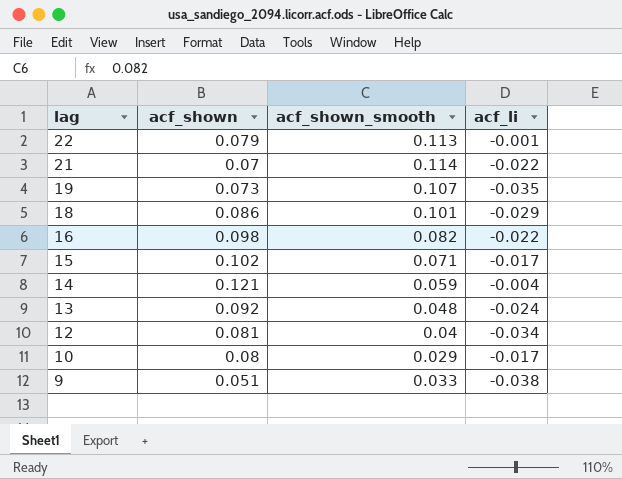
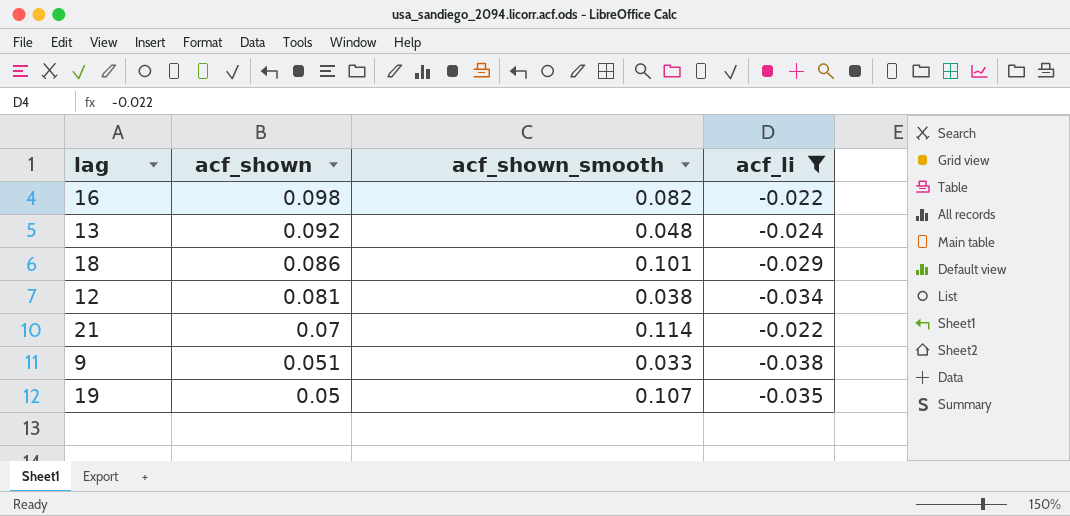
filter: none -> acf_li <= -0.022
row order: lag descending -> acf_shown descending
12 | acf_shown_smooth: 0.04 -> 0.038
19 | acf_shown: 0.073 -> 0.05

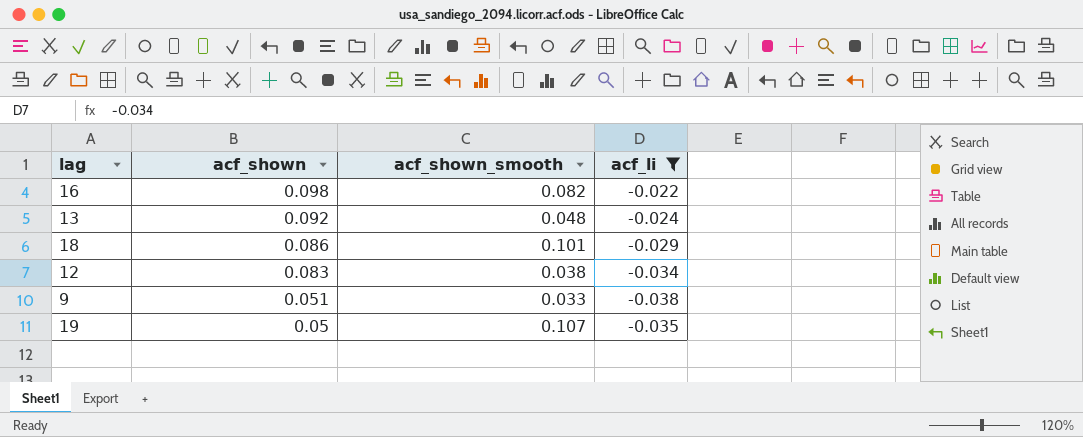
row 21: 0.07 | 0.114 | -0.022 -> none
12 | acf_shown: 0.081 -> 0.083

